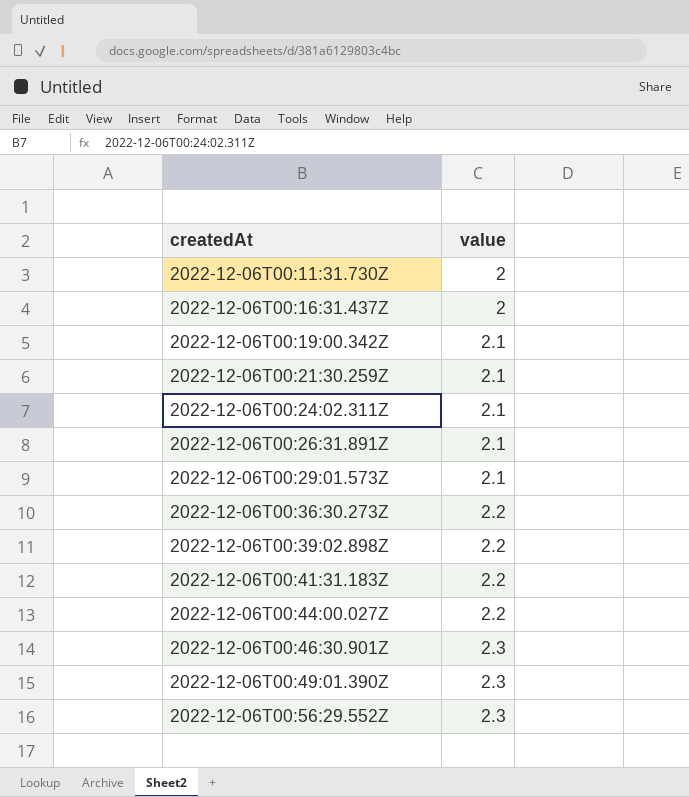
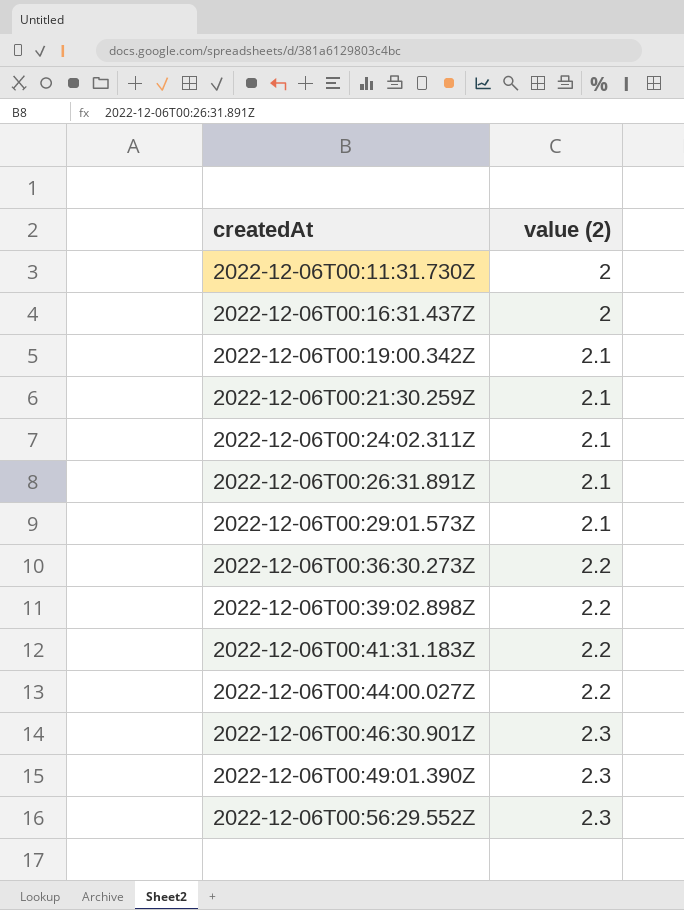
column name: value -> value (2)

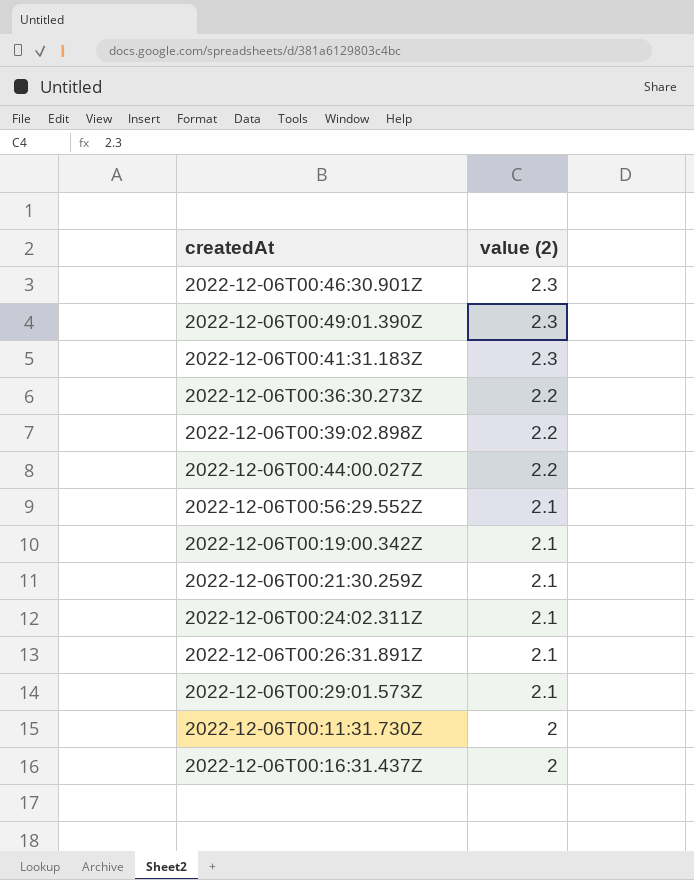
row order: createdAt ascending -> value (2) descending
2022-12-06T00:41:31.183Z | value (2): 2.2 -> 2.3
2022-12-06T00:56:29.552Z | value (2): 2.3 -> 2.1

